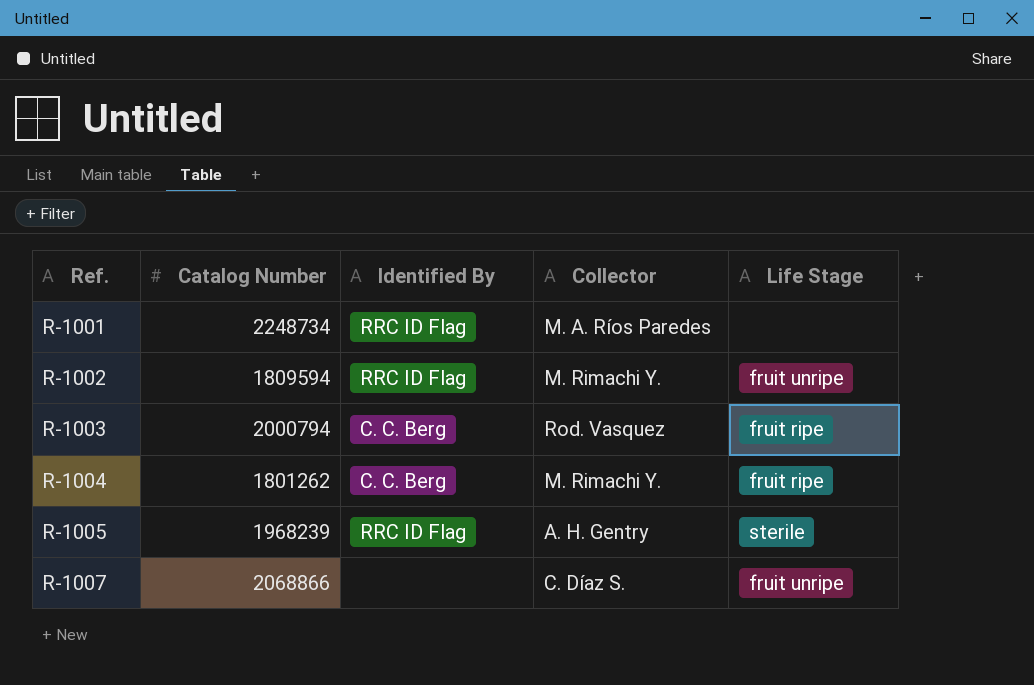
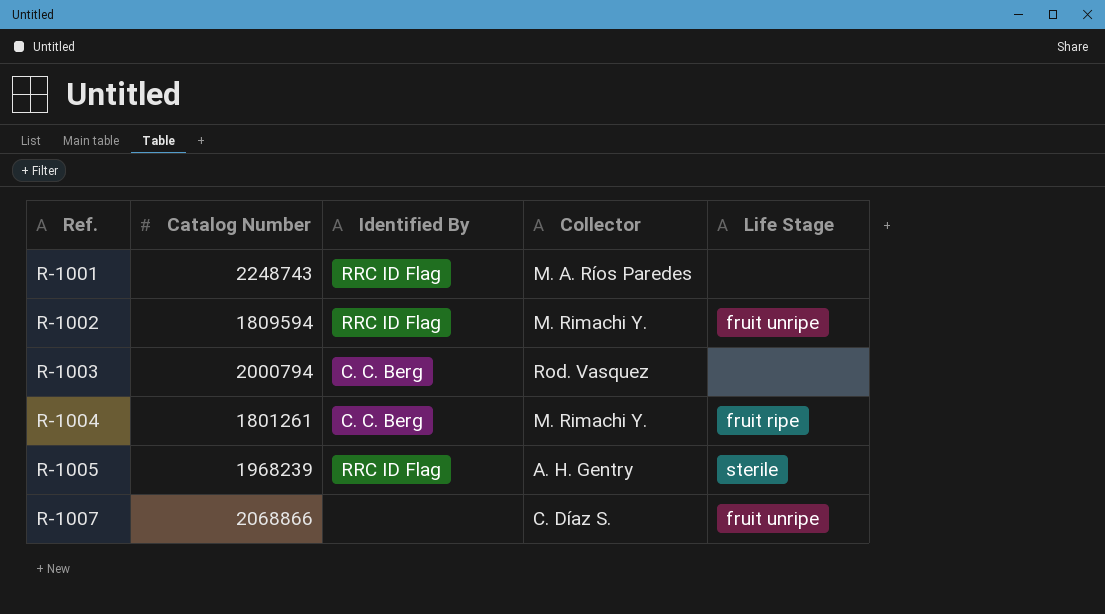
R-1001 | Catalog Number: 2248734 -> 2248743
R-1003 | Life Stage: fruit ripe -> none
R-1004 | Catalog Number: 1801262 -> 1801261

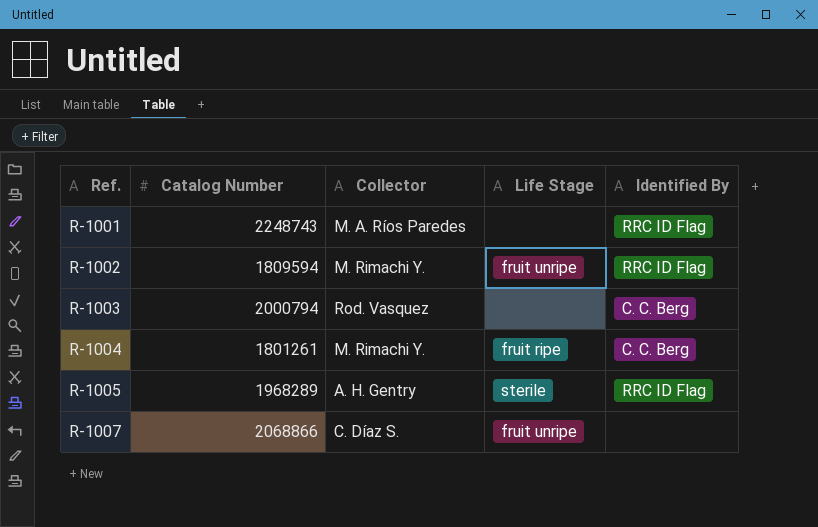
column Identified By | position: 3 -> 5
R-1005 | Catalog Number: 1968239 -> 1968289

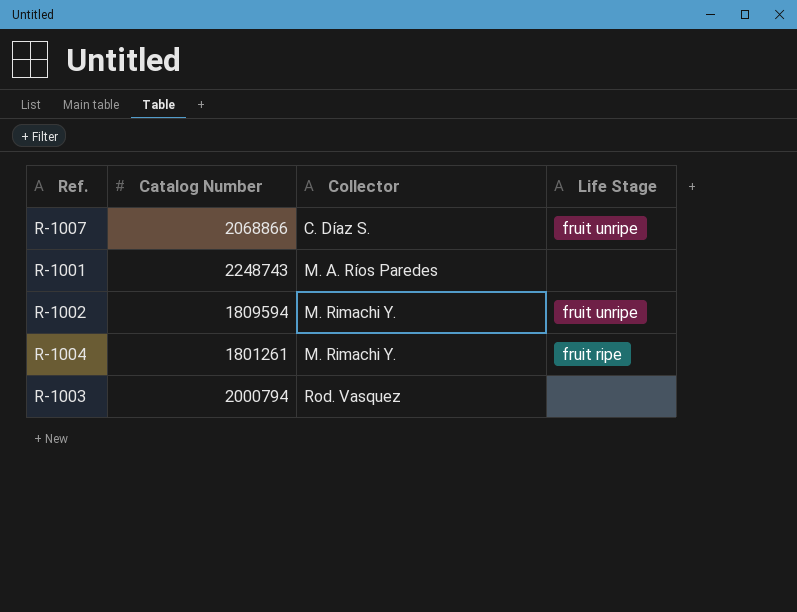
row order: Ref. ascending -> Collector ascending
column Identified By | position: 5 -> none
row R-1005: 1968289 | A. H. Gentry | sterile | RRC ID Flag -> none

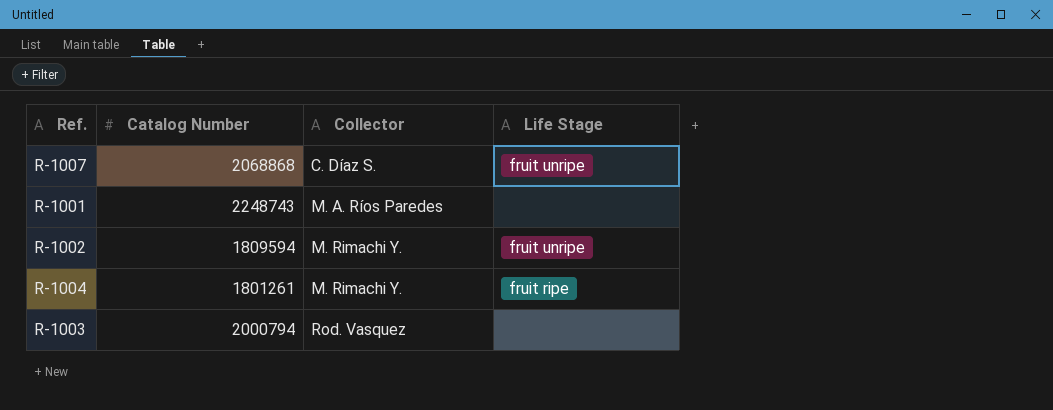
R-1007 | Catalog Number: 2068866 -> 2068868

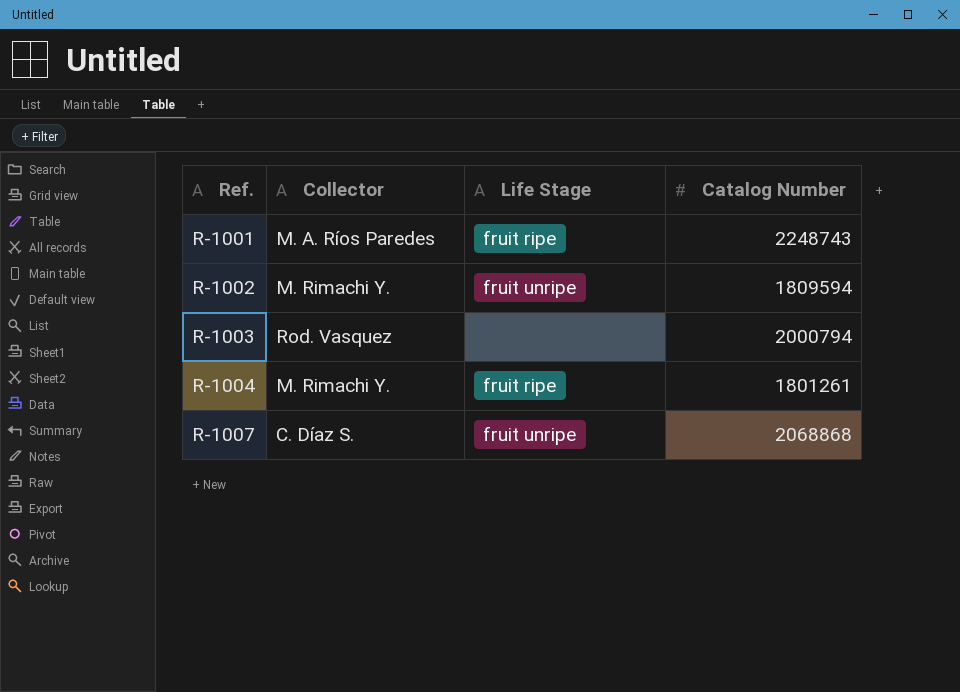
row order: Collector ascending -> Ref. ascending
column Catalog Number | position: 2 -> 4
R-1001 | Life Stage: none -> fruit ripe

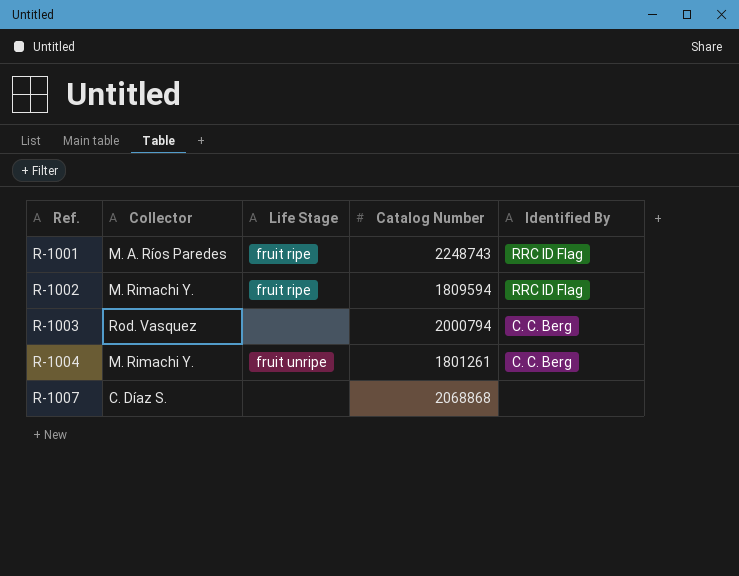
column Identified By | position: none -> 5
R-1002 | Life Stage: fruit unripe -> fruit ripe
R-1004 | Life Stage: fruit ripe -> fruit unripe
R-1007 | Life Stage: fruit unripe -> none

